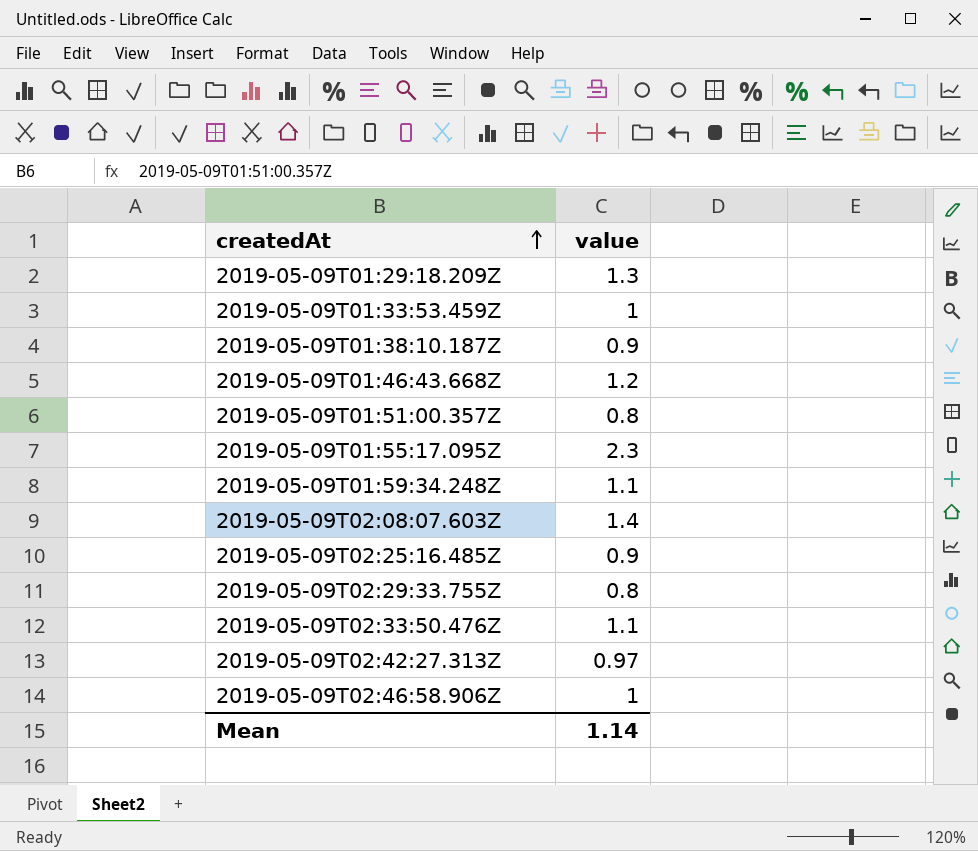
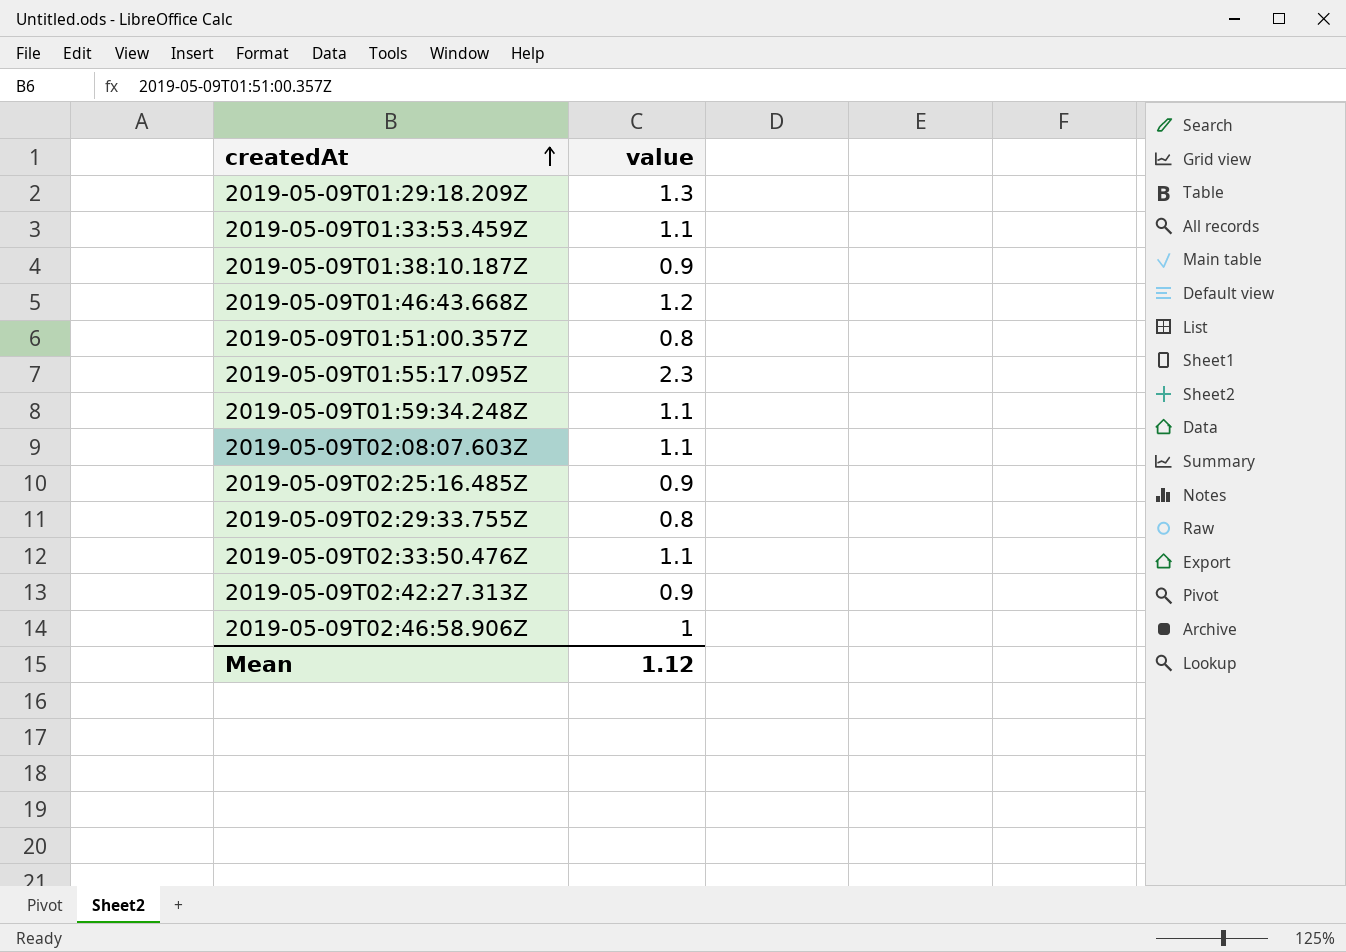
2019-05-09T01:33:53.459Z | value: 1 -> 1.1
2019-05-09T02:08:07.603Z | value: 1.4 -> 1.1
2019-05-09T02:42:27.313Z | value: 0.97 -> 0.9
Mean | value: 1.14 -> 1.12

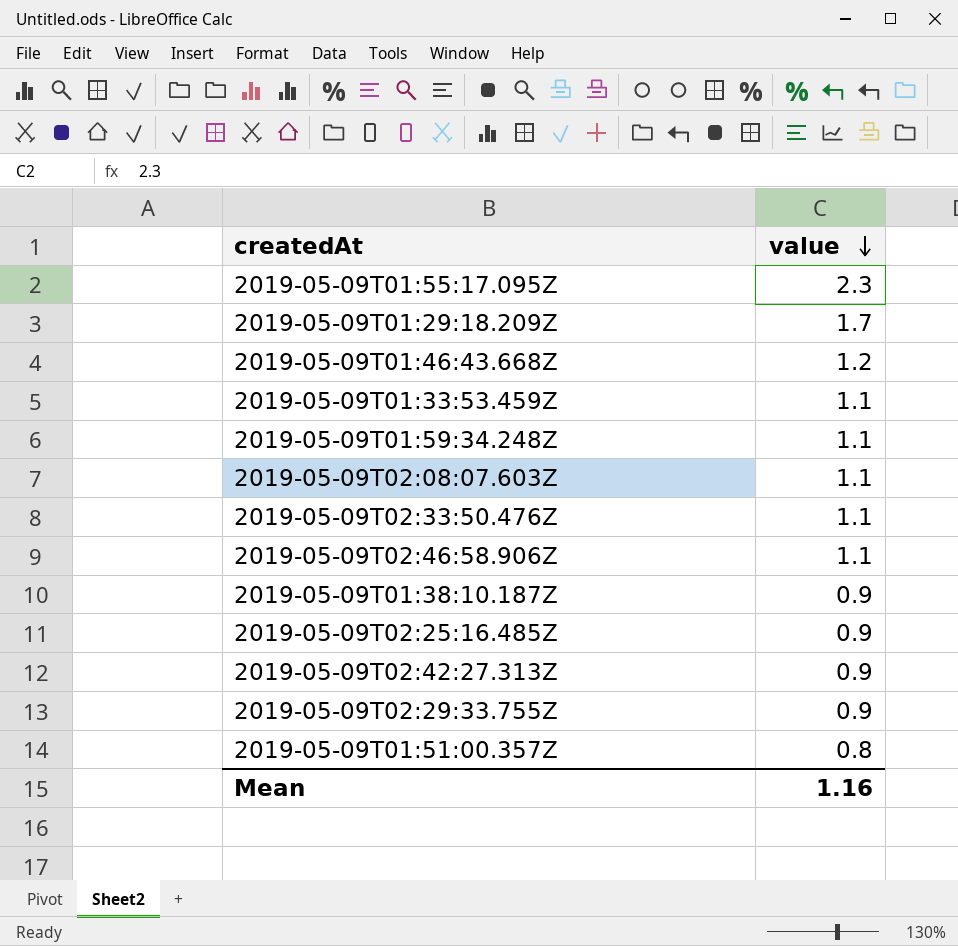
row order: createdAt ascending -> value descending
2019-05-09T01:29:18.209Z | value: 1.3 -> 1.7
2019-05-09T02:46:58.906Z | value: 1 -> 1.1
2019-05-09T02:29:33.755Z | value: 0.8 -> 0.9
Mean | value: 1.12 -> 1.16

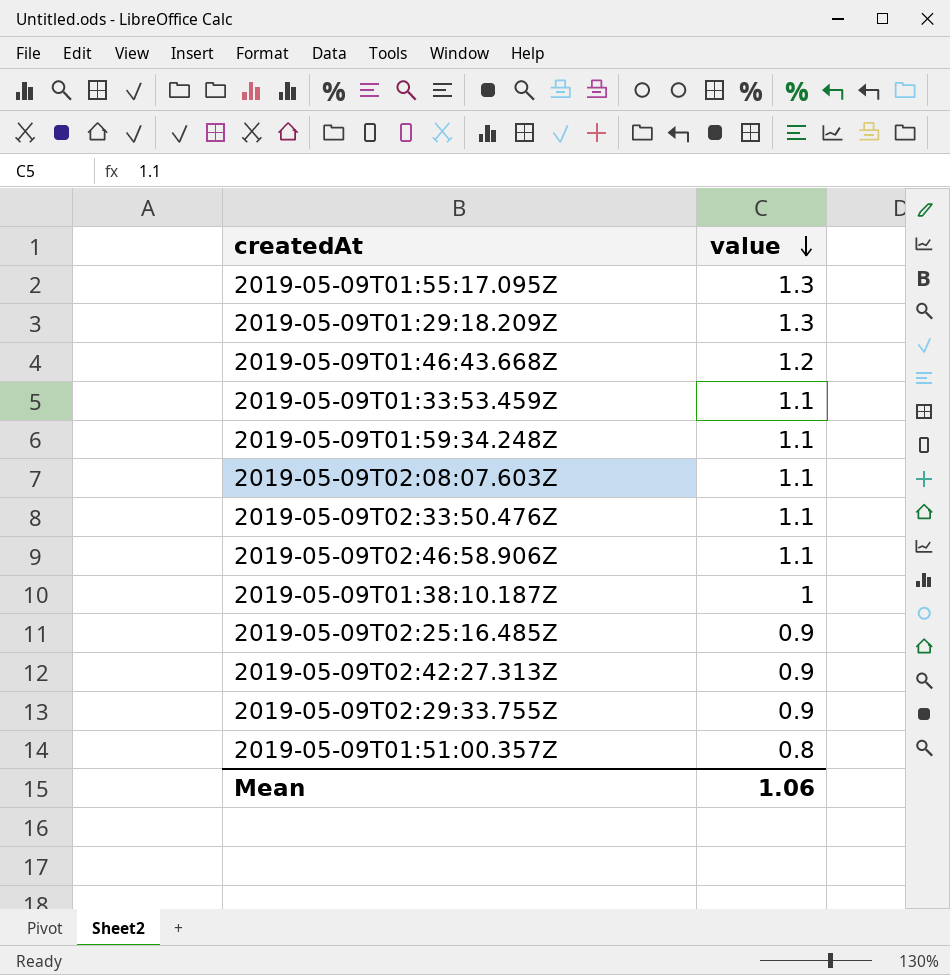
2019-05-09T01:55:17.095Z | value: 2.3 -> 1.3
2019-05-09T01:29:18.209Z | value: 1.7 -> 1.3
2019-05-09T01:38:10.187Z | value: 0.9 -> 1
Mean | value: 1.16 -> 1.06

